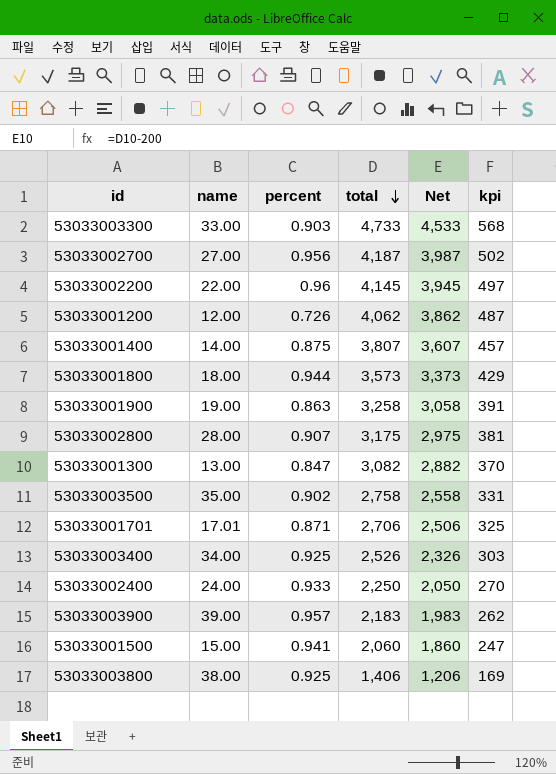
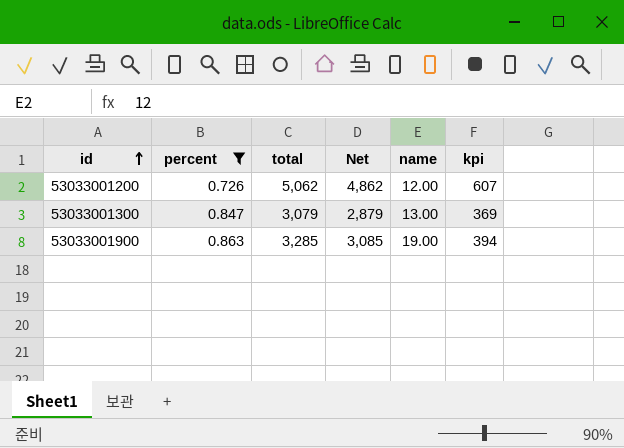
filter: none -> percent <= 0.863
row order: total descending -> id ascending
column name | position: 2 -> 5
53033001200 | total: 4,062 -> 5,062
53033001200 | Net: 3,862 -> 4,862
53033001200 | kpi: 487 -> 607
53033001300 | total: 3,082 -> 3,079
53033001300 | Net: 2,882 -> 2,879
53033001300 | kpi: 370 -> 369
53033001900 | total: 3,258 -> 3,285
53033001900 | Net: 3,058 -> 3,085
53033001900 | kpi: 391 -> 394

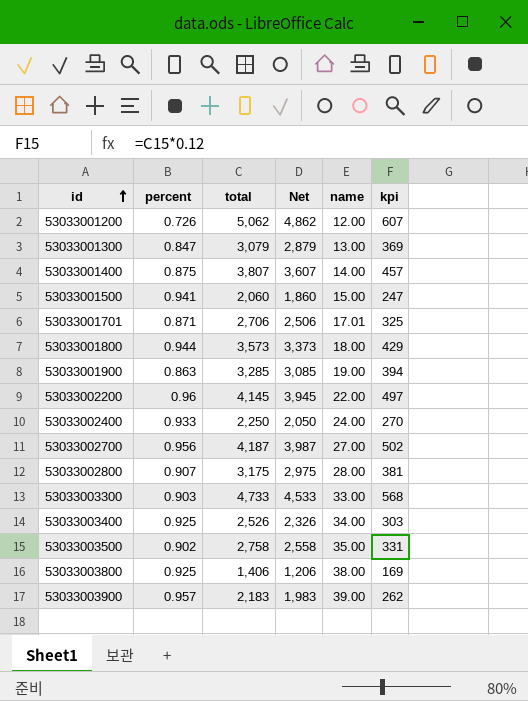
filter: percent <= 0.863 -> none

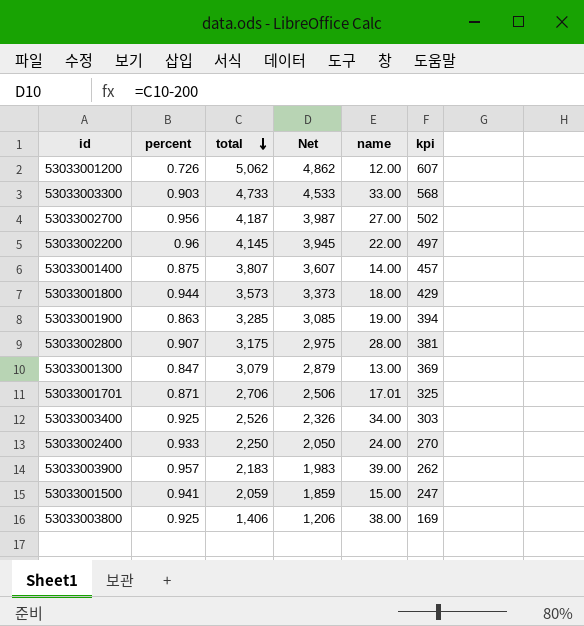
row order: id ascending -> total descending
row 53033003500: 0.902 | 2,758 | 2,558 | 35.00 | 331 -> none
53033001500 | total: 2,060 -> 2,059
53033001500 | Net: 1,860 -> 1,859

